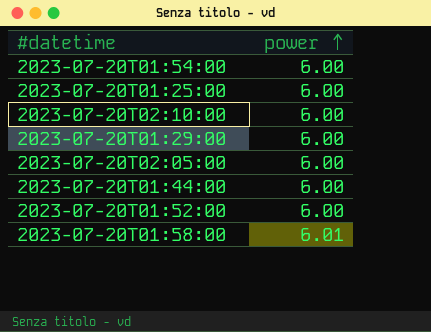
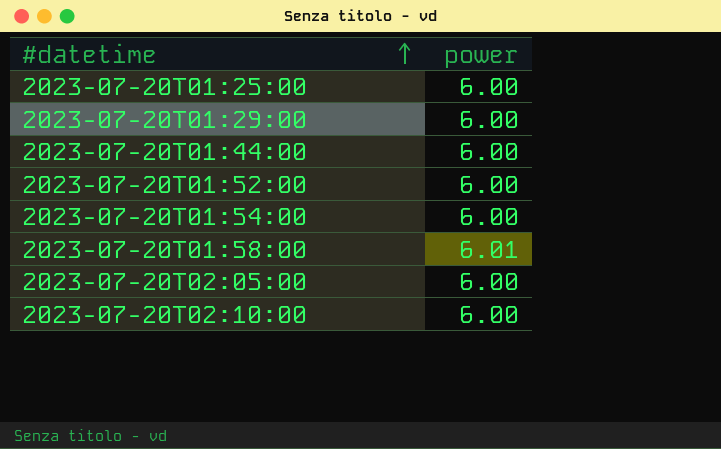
row order: power ascending -> #datetime ascending

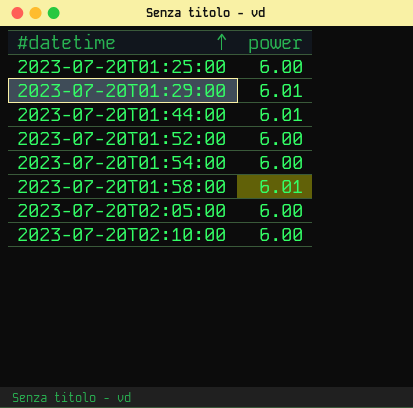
2023-07-20T01:29:00 | power: 6.00 -> 6.01
2023-07-20T01:44:00 | power: 6.00 -> 6.01

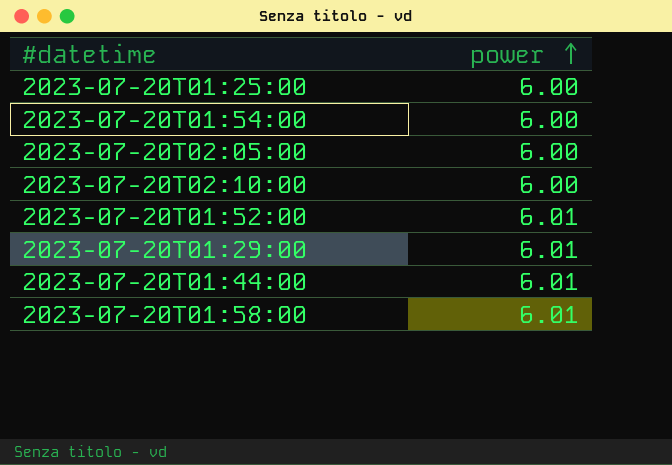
row order: #datetime ascending -> power ascending
2023-07-20T01:52:00 | power: 6.00 -> 6.01

